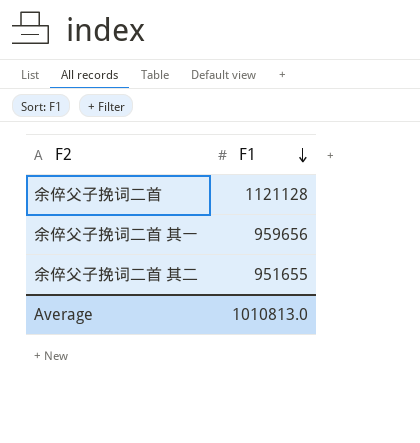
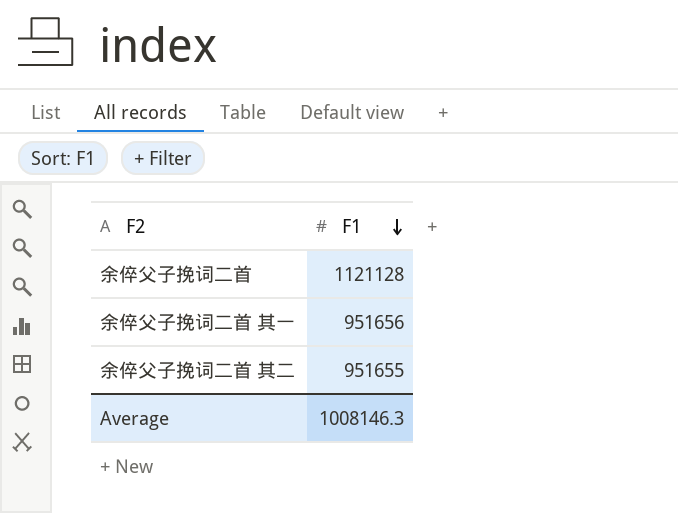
余倅父子挽词二首 其一 | F1: 959656 -> 951656
Average | F1: 1010813.0 -> 1008146.3

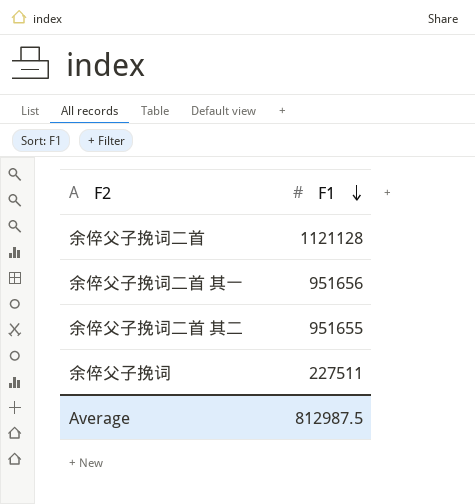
row 余倅父子挽词: none -> 227511
Average | F1: 1008146.3 -> 812987.5

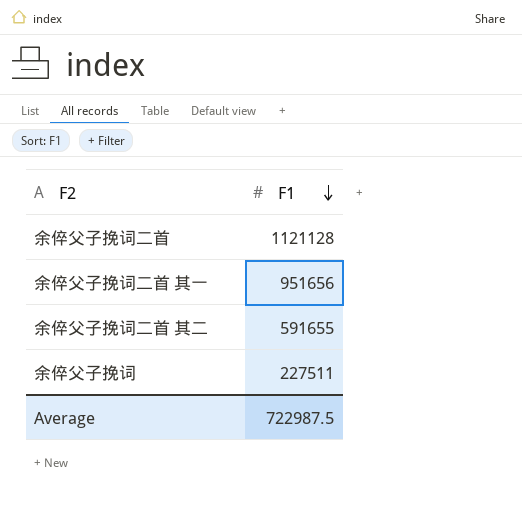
余倅父子挽词二首 其二 | F1: 951655 -> 591655
Average | F1: 812987.5 -> 722987.5

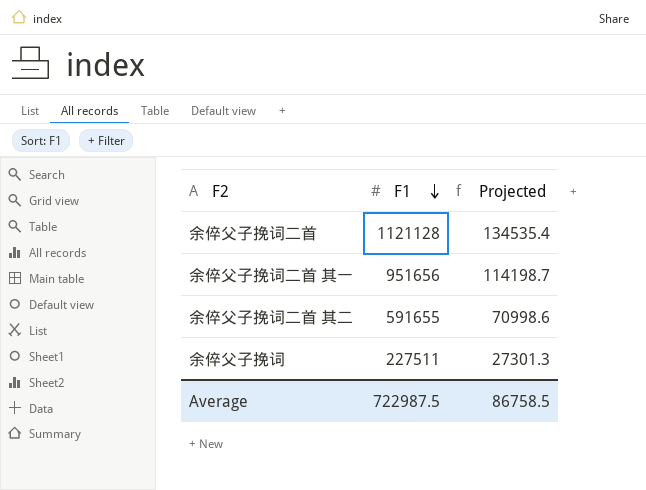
column Projected | formula: none -> [F1] * 0.12

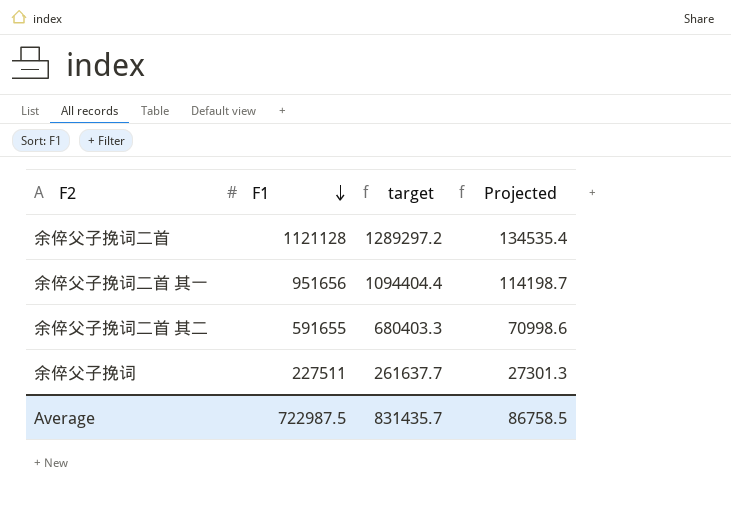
column target | formula: none -> [F1] * 1.15

